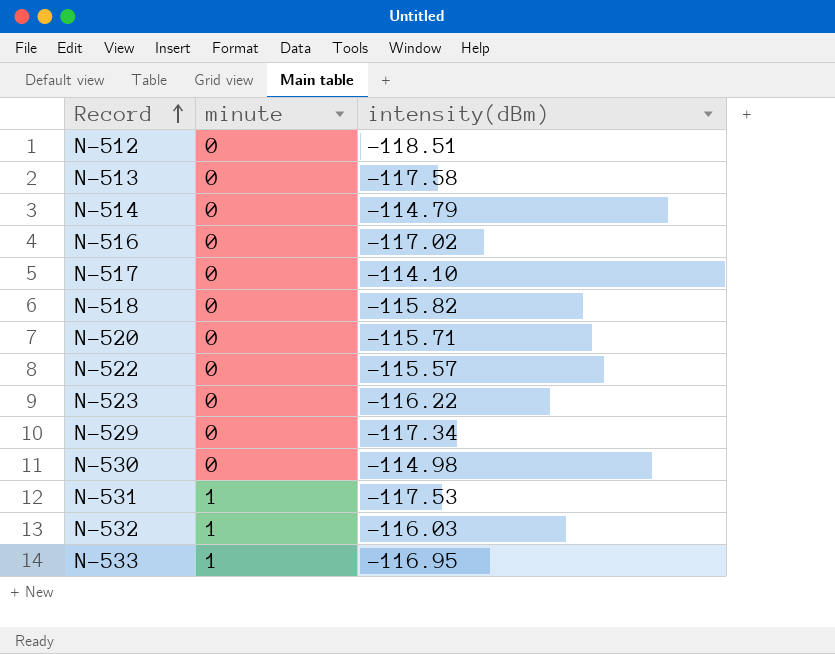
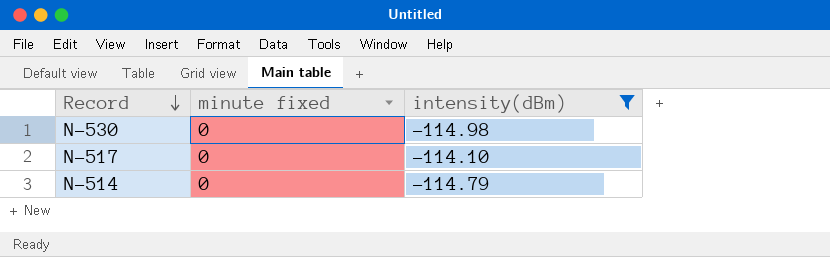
filter: none -> intensity(dBm) >= -114.98
row order: Record ascending -> Record descending
column name: minute -> minute fixed

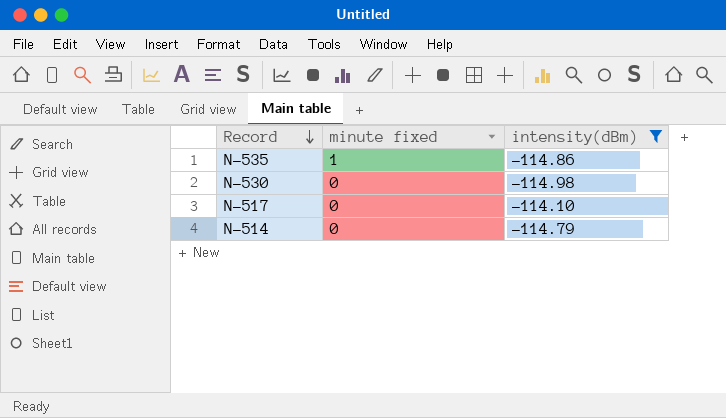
row N-535: none -> 1 | -114.86

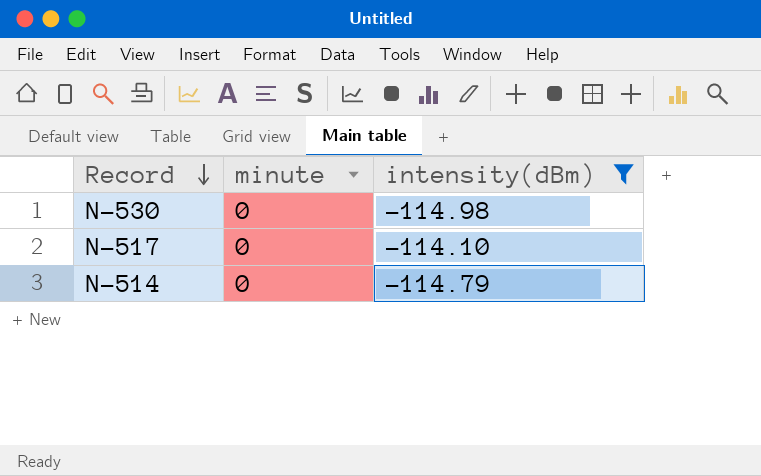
column name: minute fixed -> minute
row N-535: 1 | -114.86 -> none

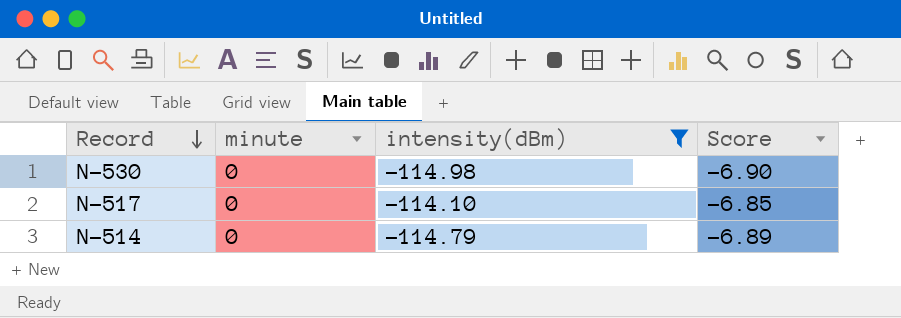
column Score | formula: none -> [intensity(dBm)] * 0.06

